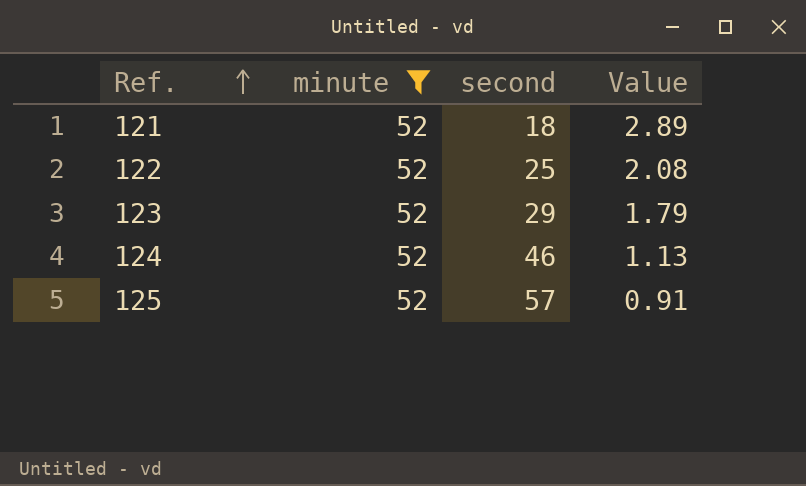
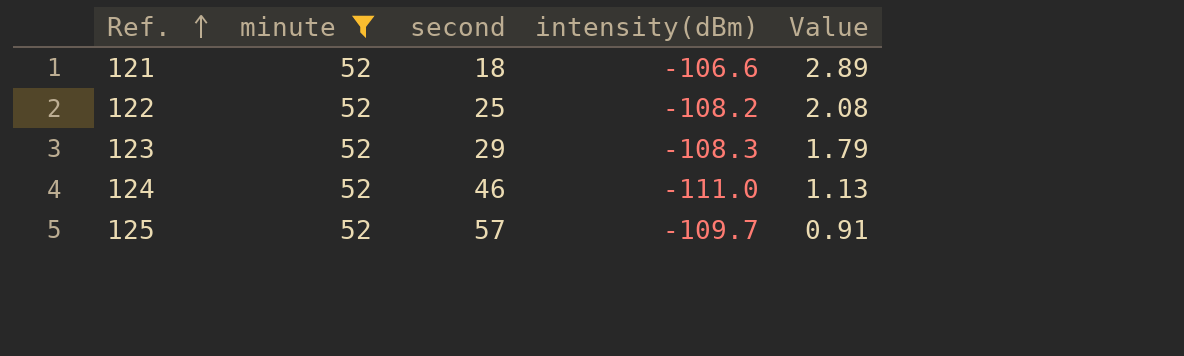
column intensity(dBm) | position: none -> 4

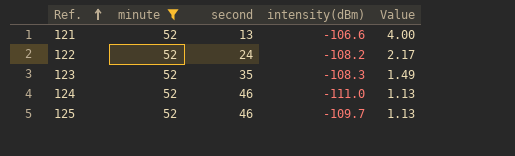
121 | second: 18 -> 13
121 | Value: 2.89 -> 4.00
122 | second: 25 -> 24
122 | Value: 2.08 -> 2.17
123 | second: 29 -> 35
123 | Value: 1.79 -> 1.49
125 | second: 57 -> 46
125 | Value: 0.91 -> 1.13

